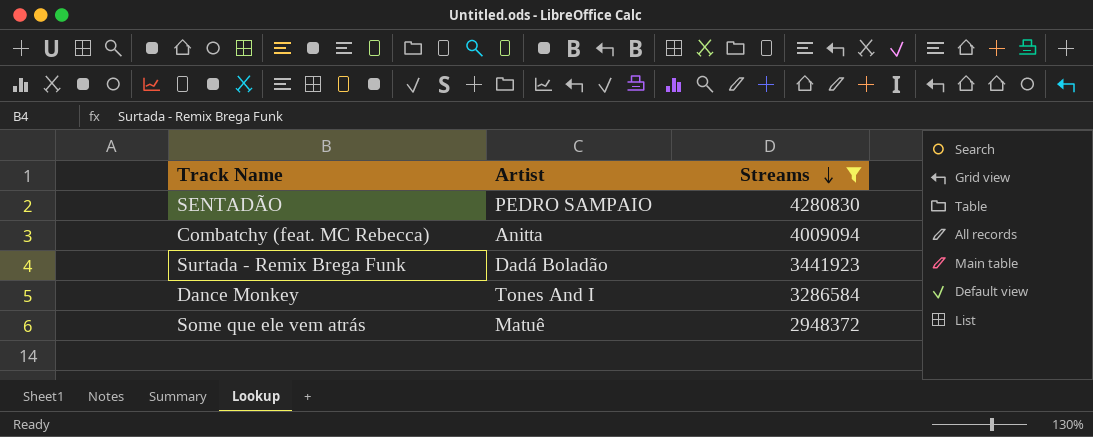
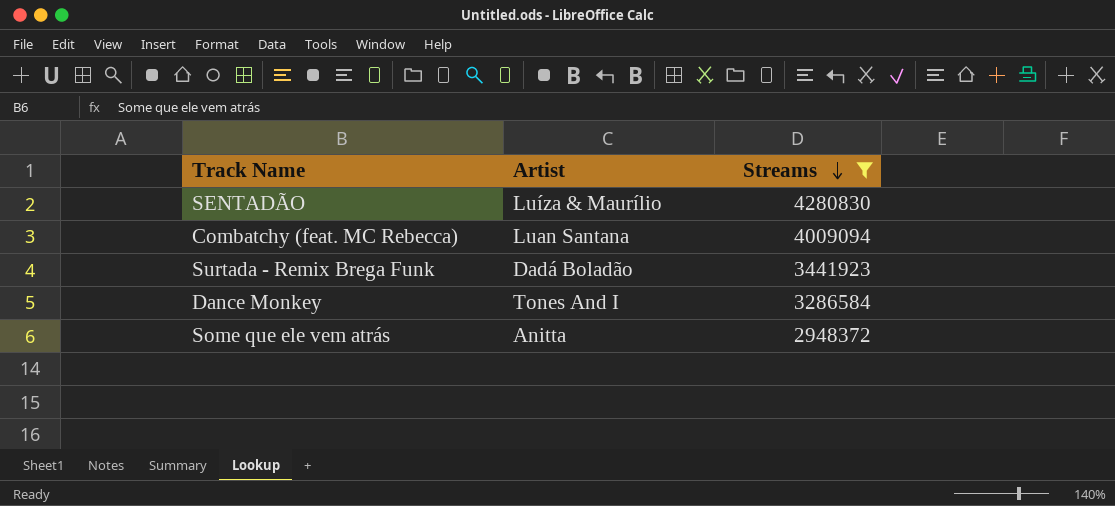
SENTADÃO | Artist: PEDRO SAMPAIO -> Luíza & Maurílio
Combatchy (feat. MC Rebecca) | Artist: Anitta -> Luan Santana
Some que ele vem atrás | Artist: Matuê -> Anitta

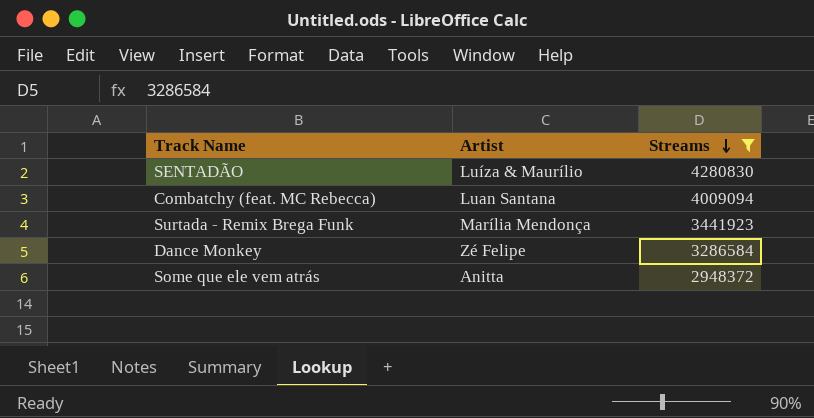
Surtada - Remix Brega Funk | Artist: Dadá Boladão -> Marília Mendonça
Dance Monkey | Artist: Tones And I -> Zé Felipe

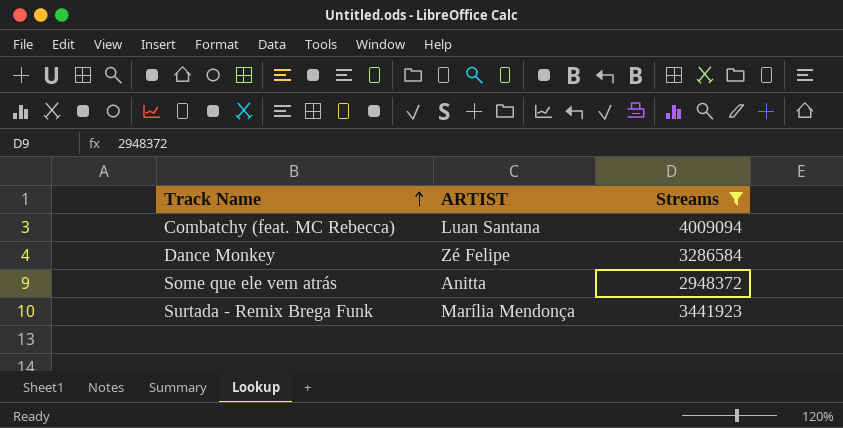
row order: Streams descending -> Track Name ascending
column name: Artist -> ARTIST
row SENTADÃO: Luíza & Maurílio | 4280830 -> none

